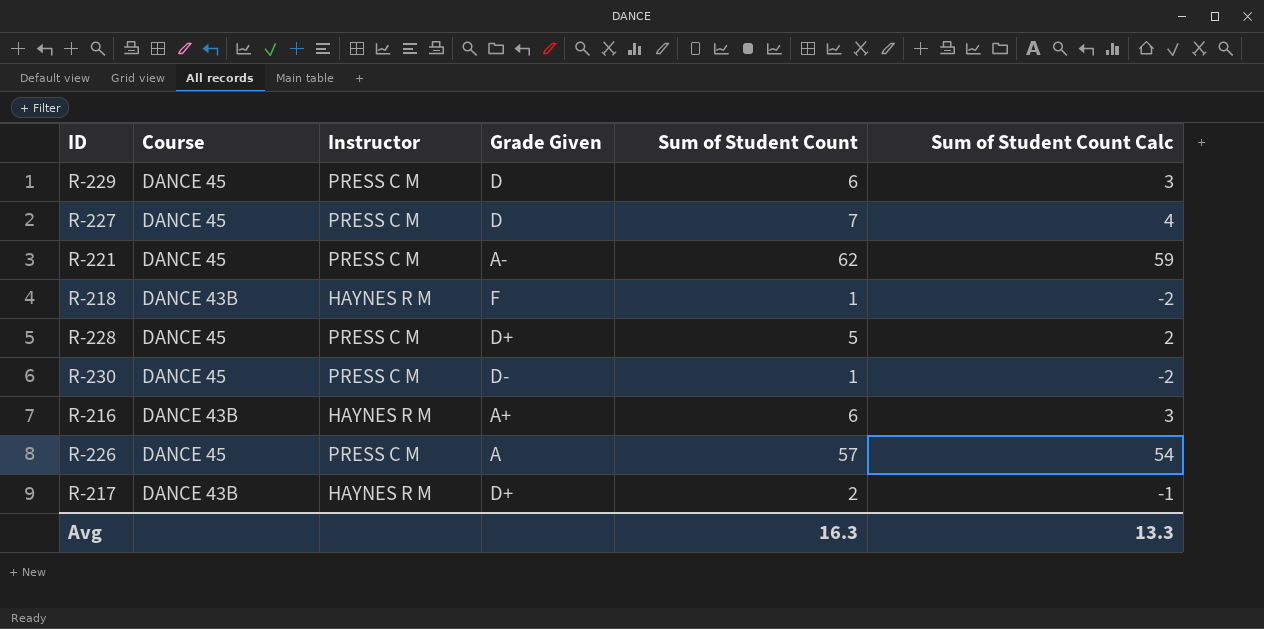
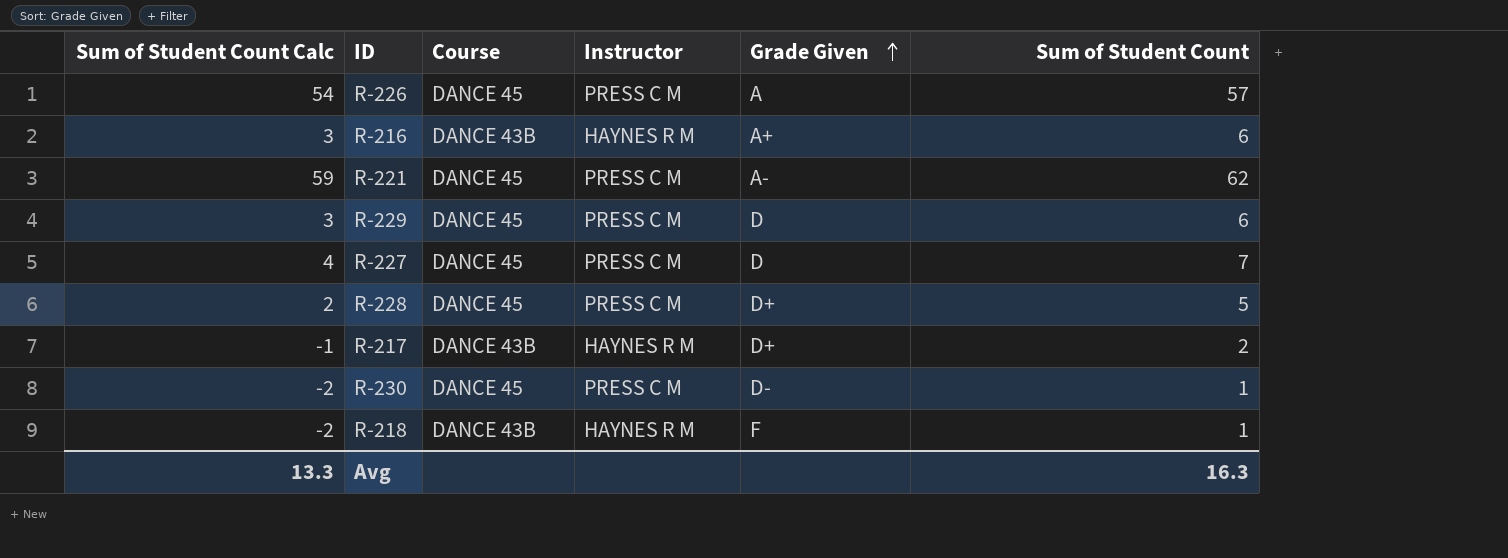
row order: none -> Grade Given ascending
column Sum of Student Count Calc | position: 6 -> 1

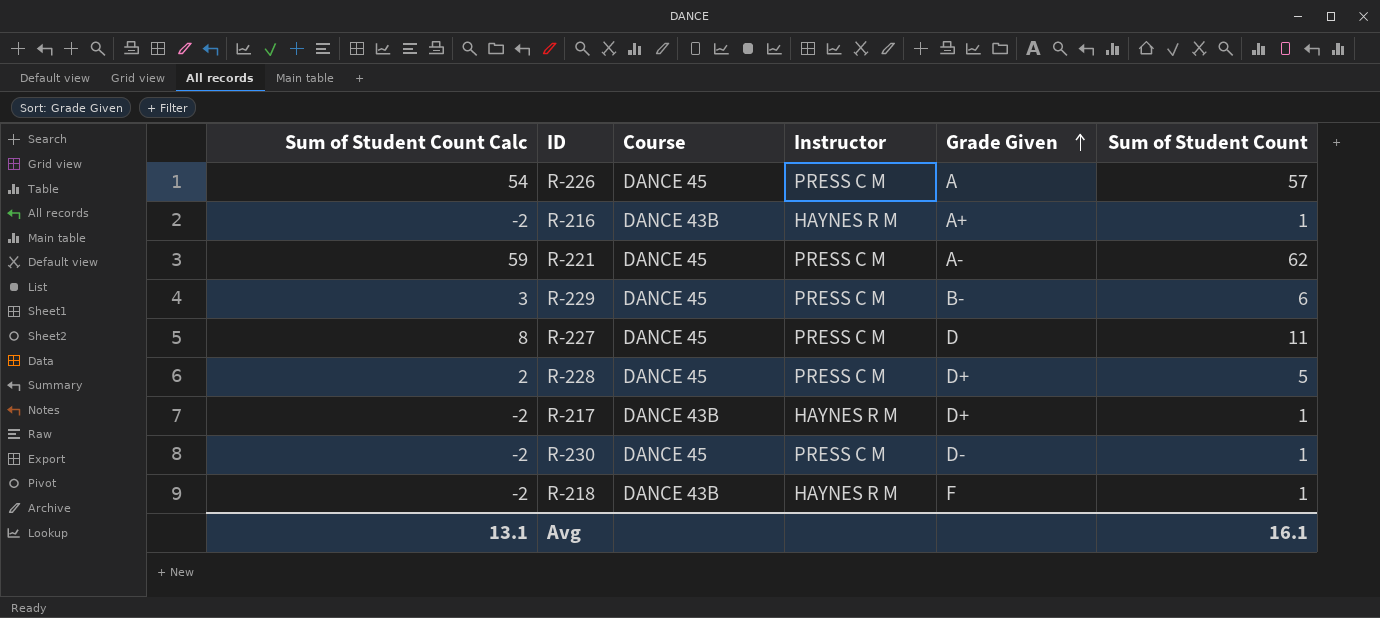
R-216 | Sum of Student Count Calc: 3 -> -2
R-216 | Sum of Student Count: 6 -> 1
R-229 | Grade Given: D -> B-
R-227 | Sum of Student Count Calc: 4 -> 8
R-227 | Sum of Student Count: 7 -> 11
R-217 | Sum of Student Count Calc: -1 -> -2
R-217 | Sum of Student Count: 2 -> 1
Avg | Sum of Student Count Calc: 13.3 -> 13.1
Avg | Sum of Student Count: 16.3 -> 16.1

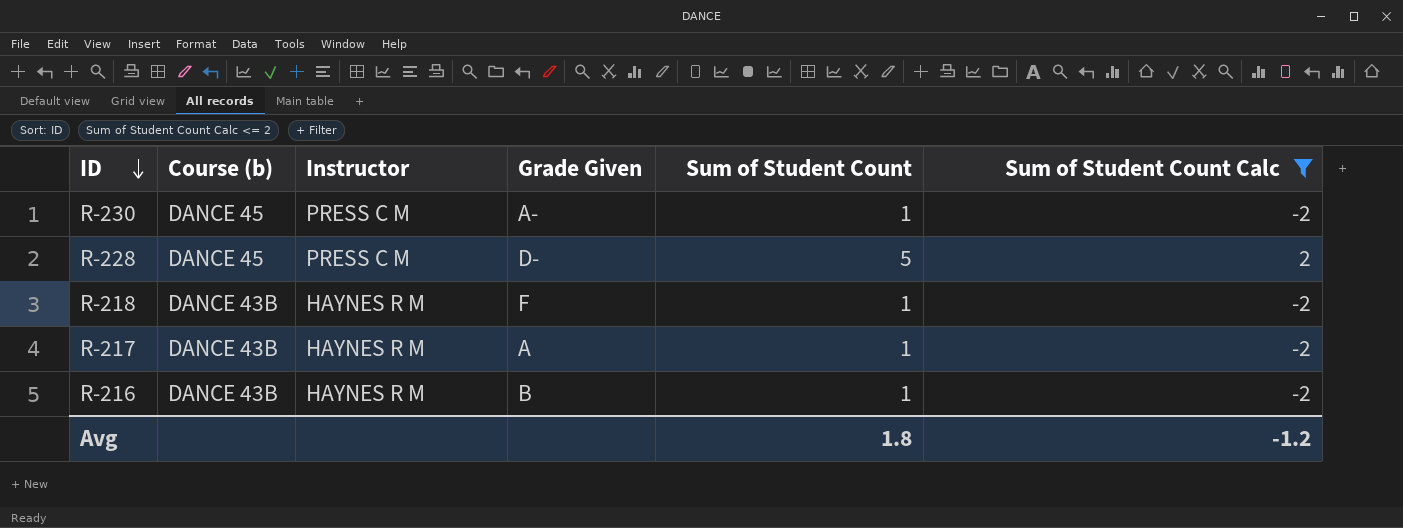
filter: none -> Sum of Student Count Calc <= 2
row order: Grade Given ascending -> ID descending
column name: Course -> Course (b)
column Sum of Student Count Calc | position: 1 -> 6
R-230 | Grade Given: D- -> A-
R-228 | Grade Given: D+ -> D-
R-217 | Grade Given: D+ -> A
R-216 | Grade Given: A+ -> B
Avg | Sum of Student Count: 16.1 -> 1.8
Avg | Sum of Student Count Calc: 13.1 -> -1.2

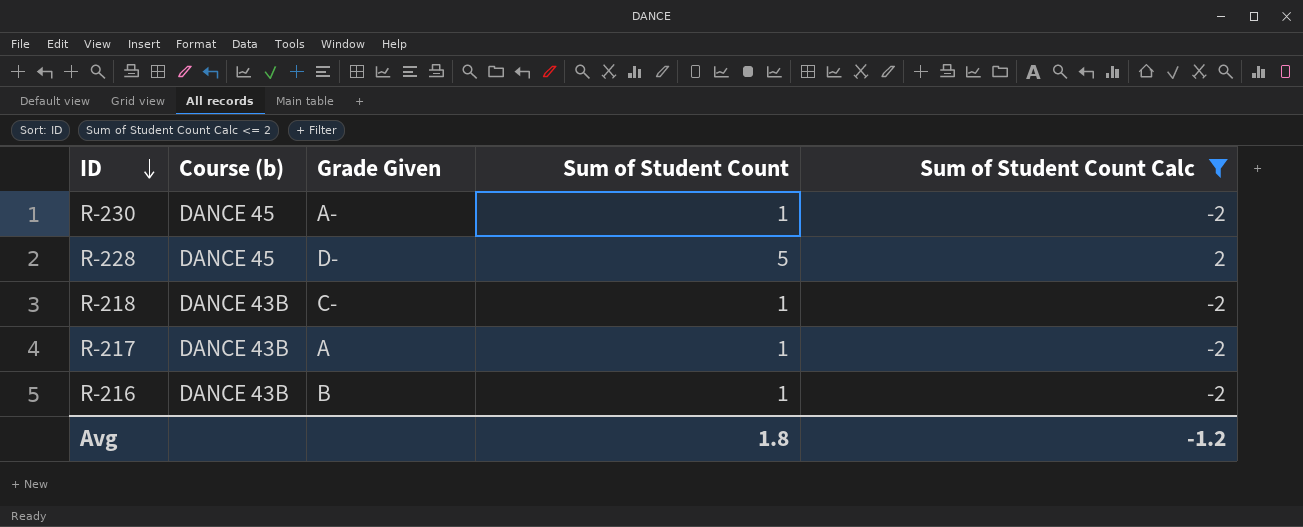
column Instructor | position: 3 -> none
R-218 | Grade Given: F -> C-

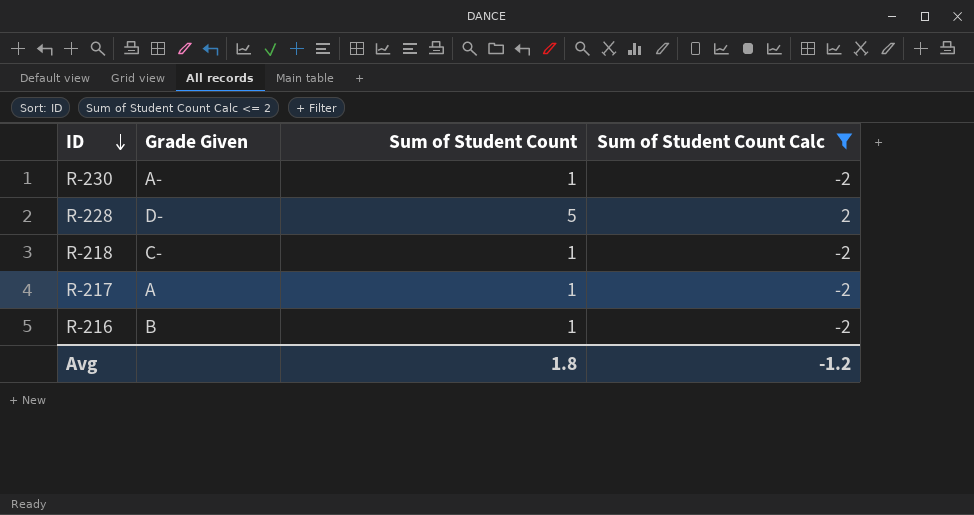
column Course (b) | position: 2 -> none

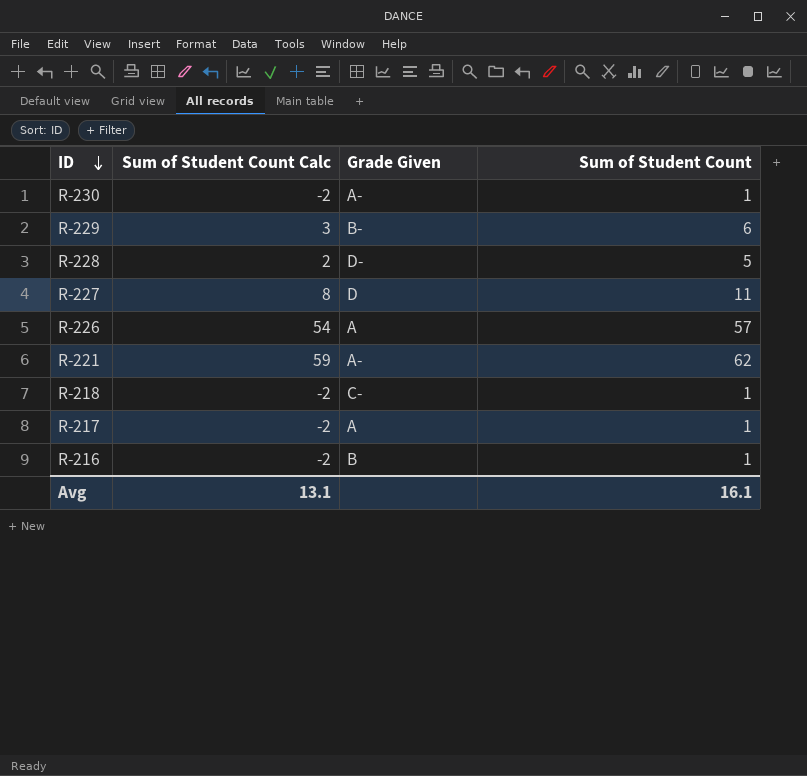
filter: Sum of Student Count Calc <= 2 -> none
column Sum of Student Count Calc | position: 4 -> 2
Avg | Sum of Student Count Calc: -1.2 -> 13.1
Avg | Sum of Student Count: 1.8 -> 16.1

